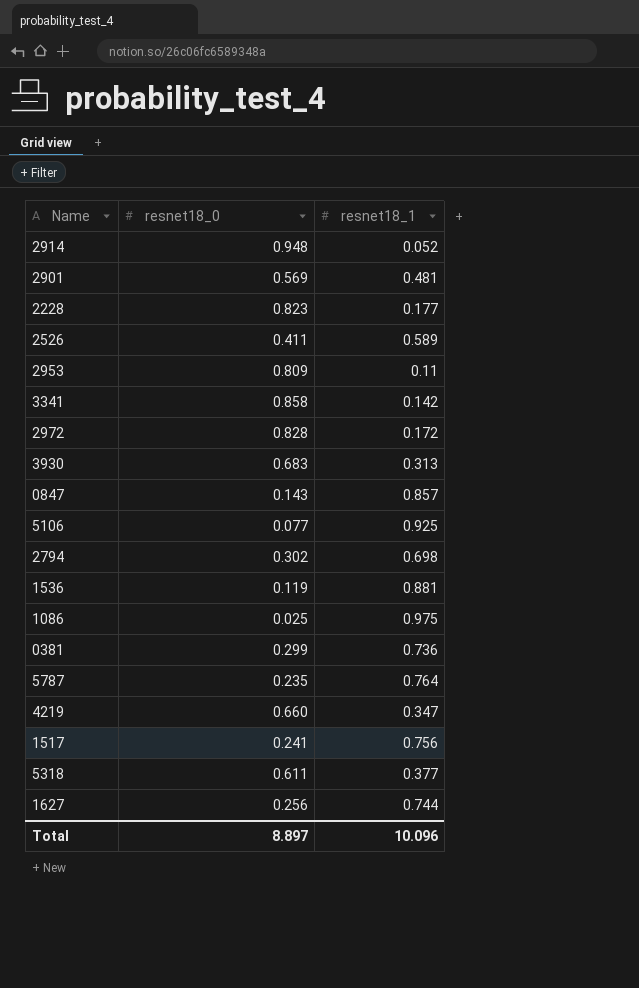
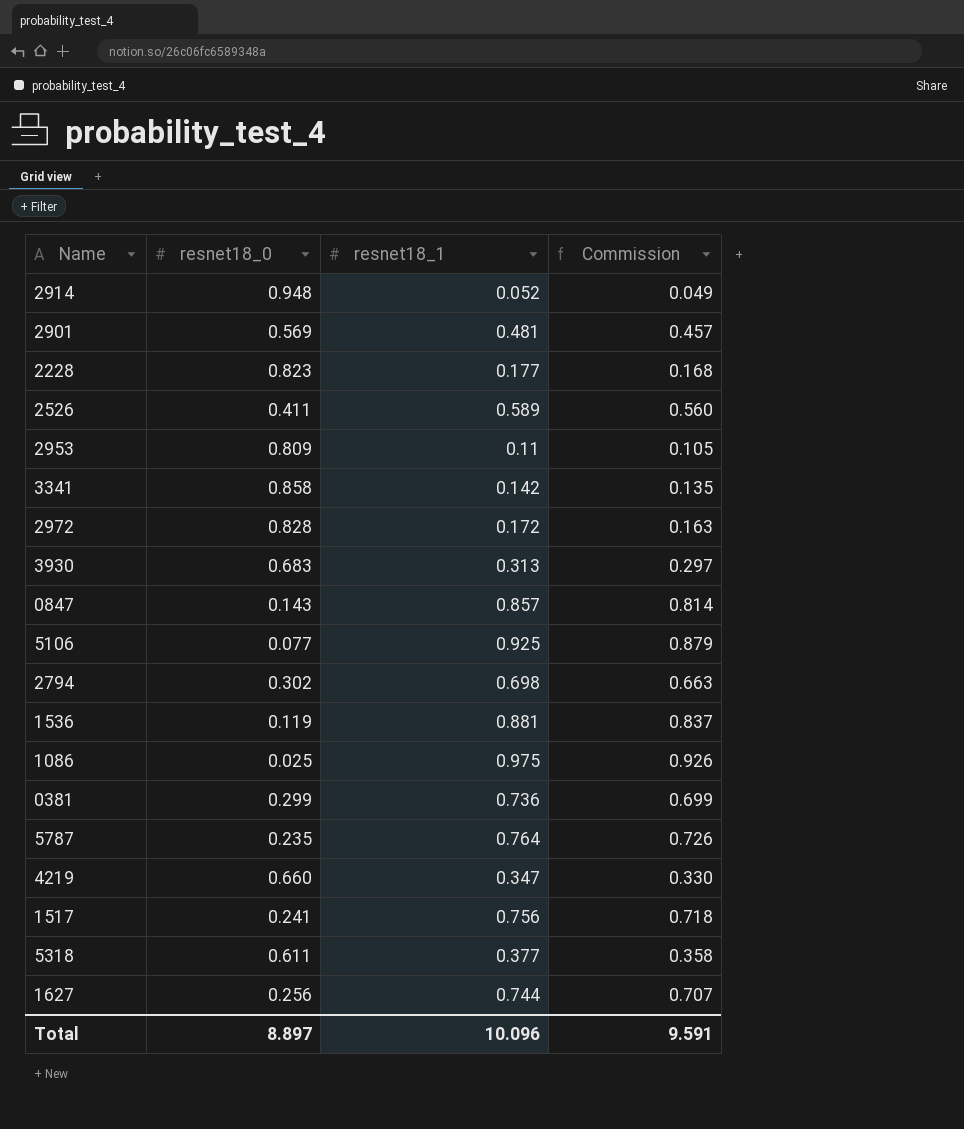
column Commission | formula: none -> [resnet18_1] * 0.95

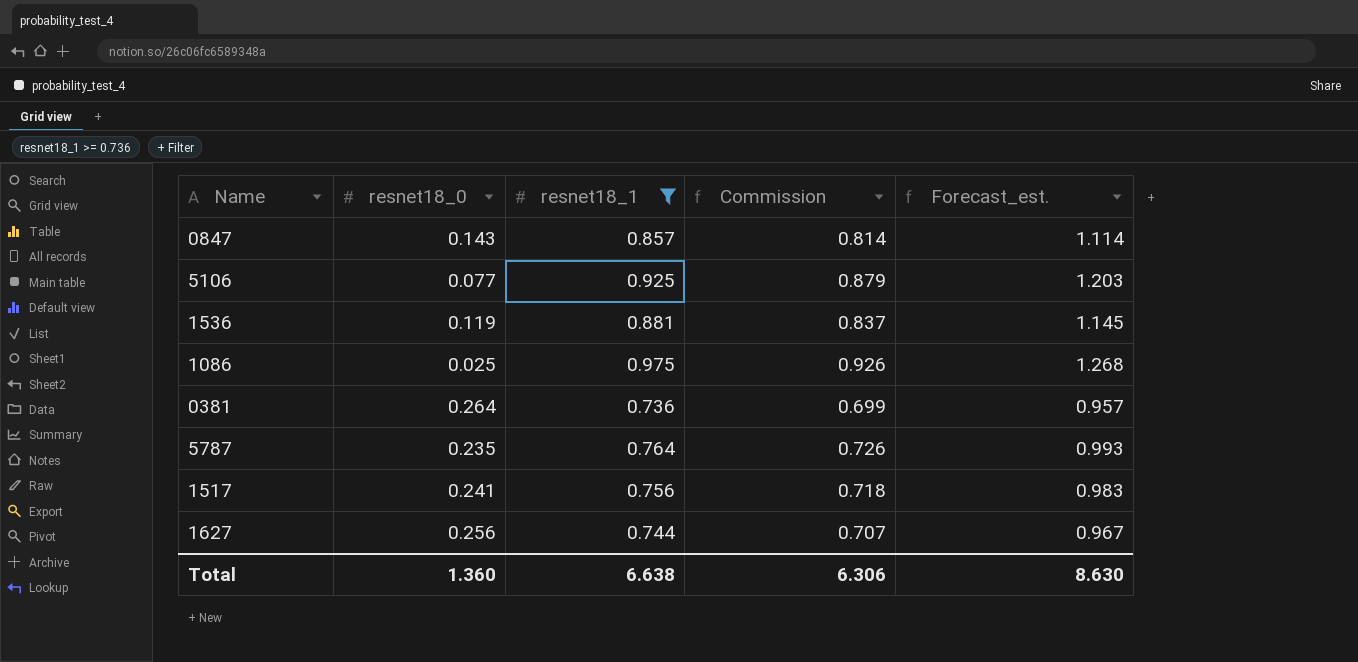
filter: none -> resnet18_1 >= 0.736
column Forecast_est. | formula: none -> [resnet18_1] * 1.3
0381 | resnet18_0: 0.299 -> 0.264
Total | resnet18_0: 8.897 -> 1.360
Total | resnet18_1: 10.096 -> 6.638
Total | Commission: 9.591 -> 6.306

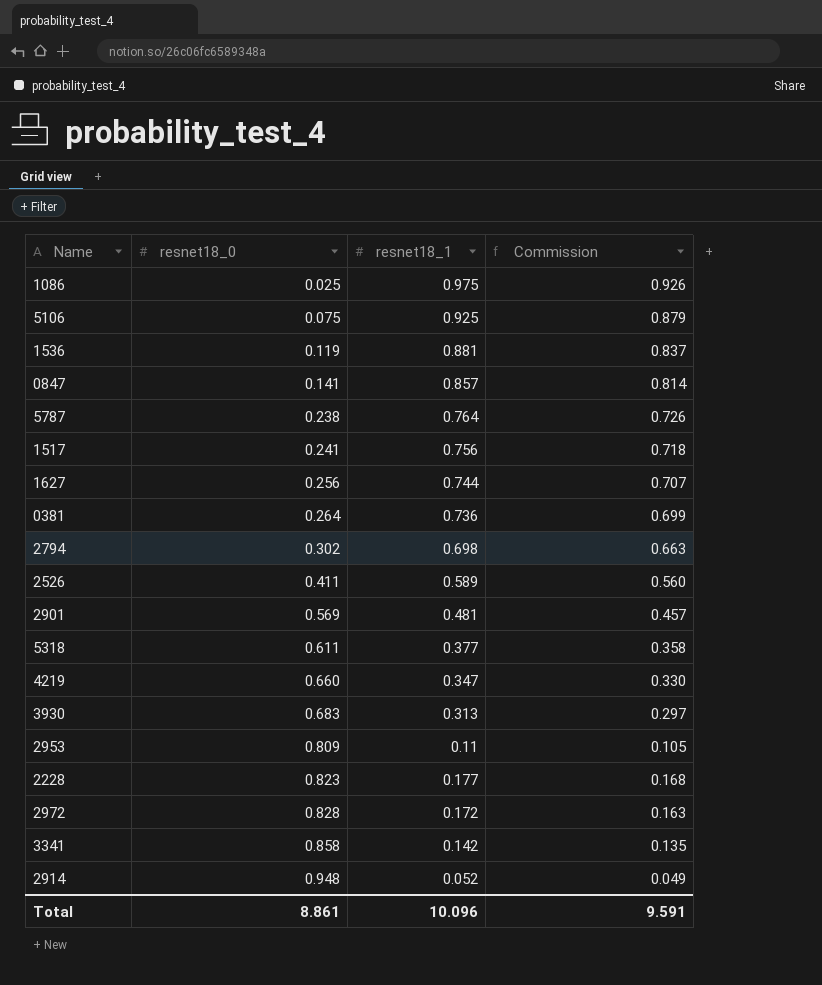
filter: resnet18_1 >= 0.736 -> none
row order: none -> resnet18_0 ascending
column Forecast_est. | formula: [resnet18_1] * 1.3 -> none
5106 | resnet18_0: 0.077 -> 0.075
0847 | resnet18_0: 0.143 -> 0.141
5787 | resnet18_0: 0.235 -> 0.238
Total | resnet18_0: 1.360 -> 8.861
Total | resnet18_1: 6.638 -> 10.096
Total | Commission: 6.306 -> 9.591

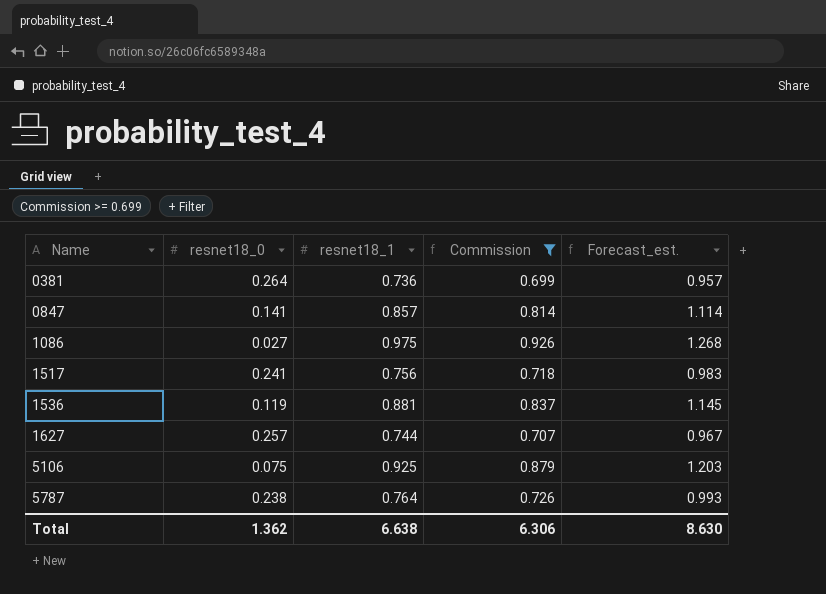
filter: none -> Commission >= 0.699
row order: resnet18_0 ascending -> Name ascending
column Forecast_est. | formula: none -> [resnet18_1] * 1.3
1086 | resnet18_0: 0.025 -> 0.027
1627 | resnet18_0: 0.256 -> 0.257
Total | resnet18_0: 8.861 -> 1.362
Total | resnet18_1: 10.096 -> 6.638
Total | Commission: 9.591 -> 6.306

